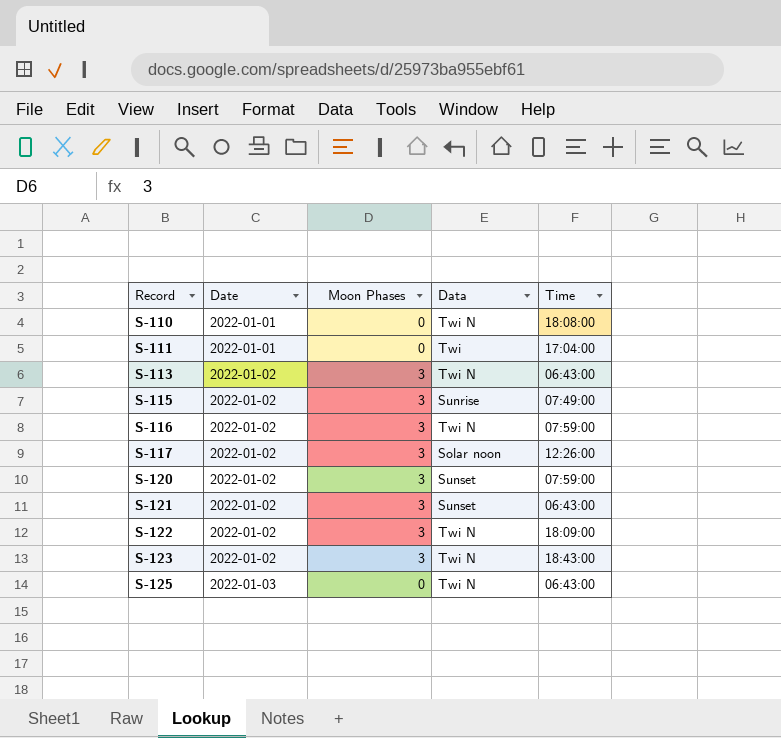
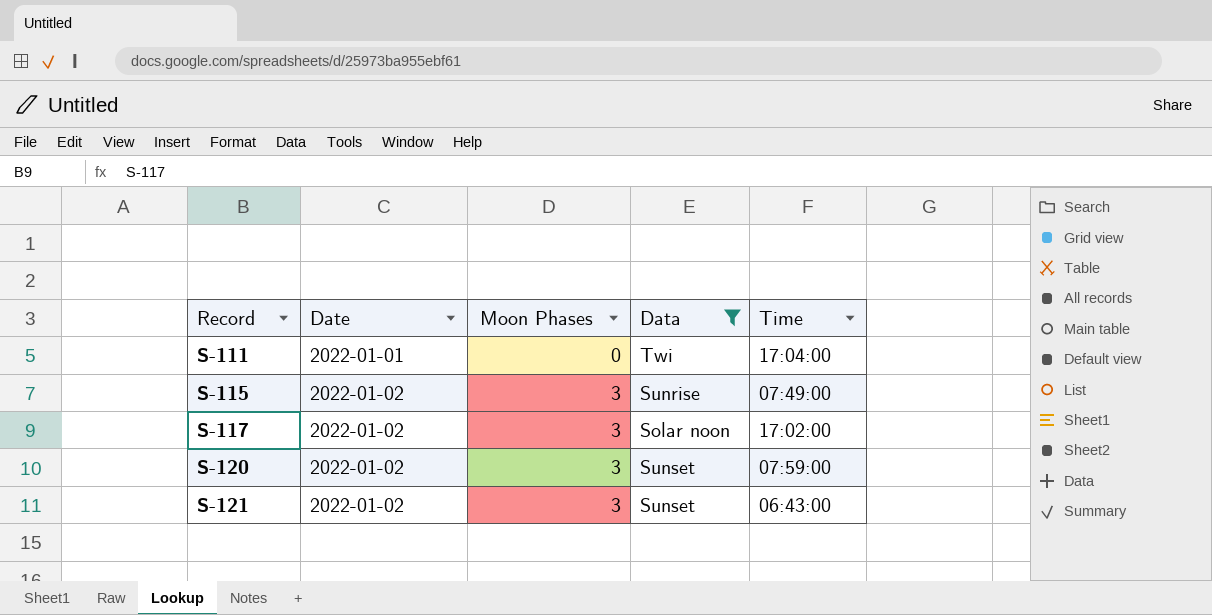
filter: none -> Data != Twi N
S-117 | Time: 12:26:00 -> 17:02:00

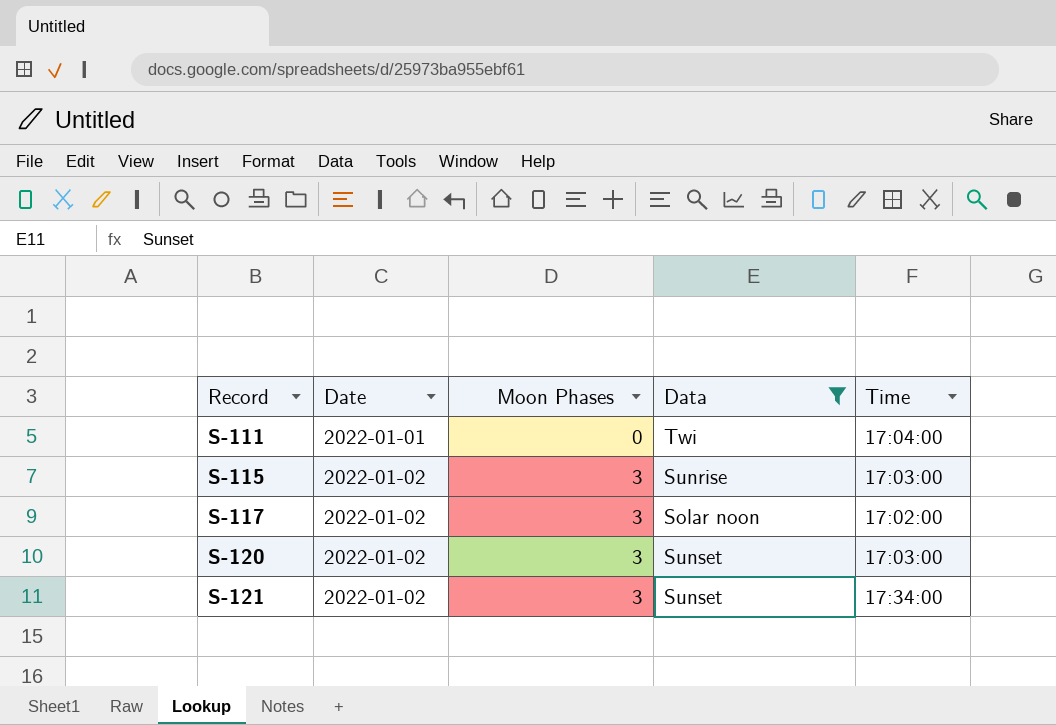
S-115 | Time: 07:49:00 -> 17:03:00
S-120 | Time: 07:59:00 -> 17:03:00
S-121 | Time: 06:43:00 -> 17:34:00

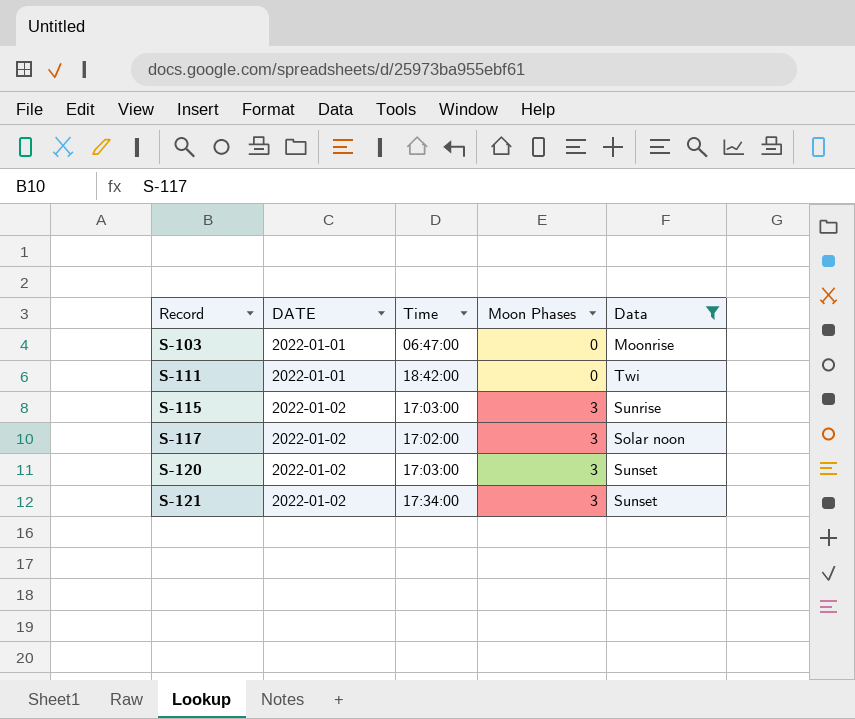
column name: Date -> DATE
column Time | position: 5 -> 3
row S-103: none -> 2022-01-01 | 06:47:00 | 0 | Moonrise
S-111 | Time: 17:04:00 -> 18:42:00

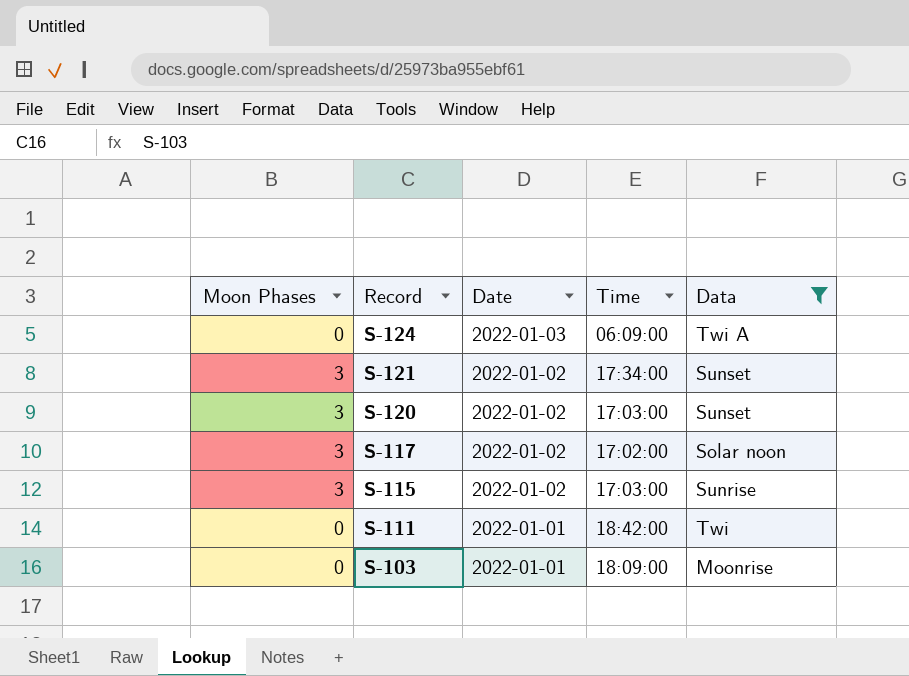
row order: Record ascending -> Record descending
column Moon Phases | position: 4 -> 1
column name: DATE -> Date
row S-124: none -> 0 | 2022-01-03 | 06:09:00 | Twi A
S-103 | Time: 06:47:00 -> 18:09:00

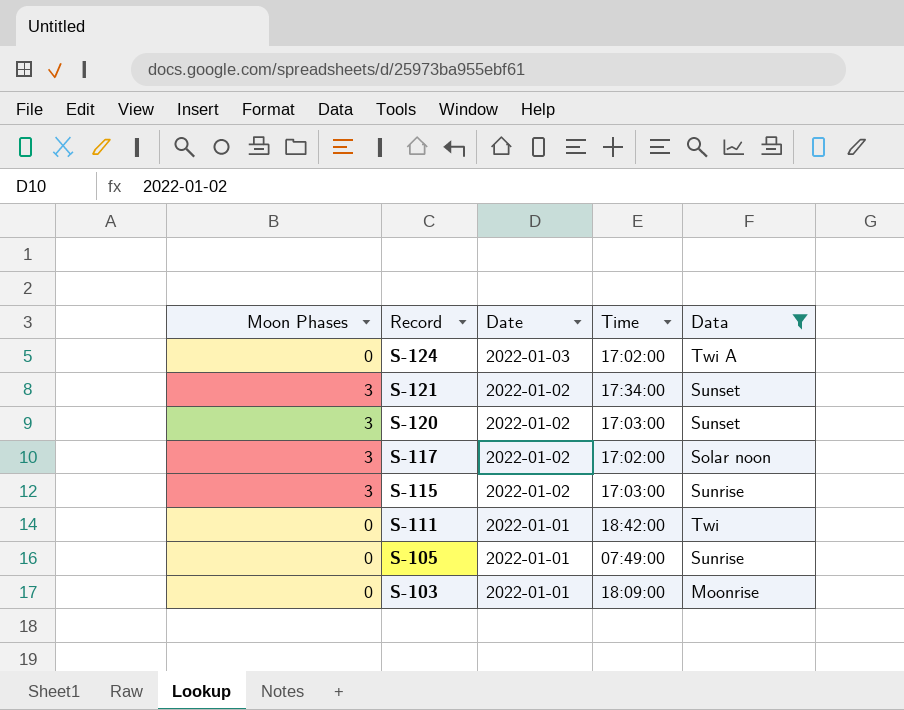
S-124 | Time: 06:09:00 -> 17:02:00
row S-105: none -> 0 | 2022-01-01 | 07:49:00 | Sunrise

